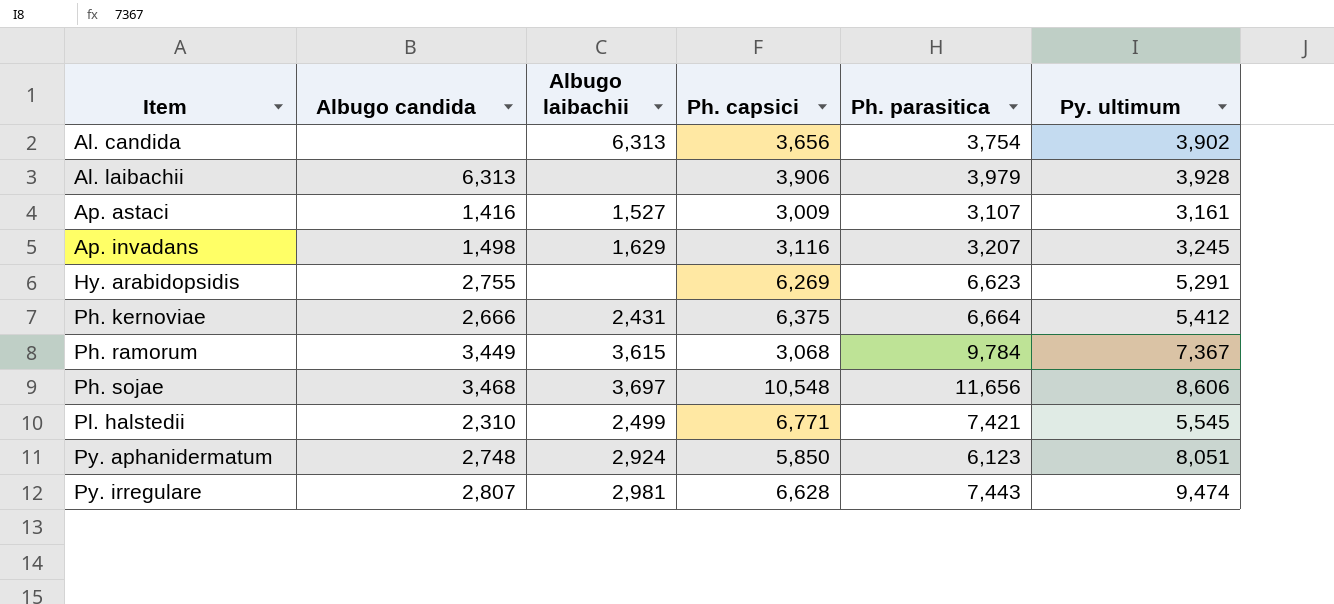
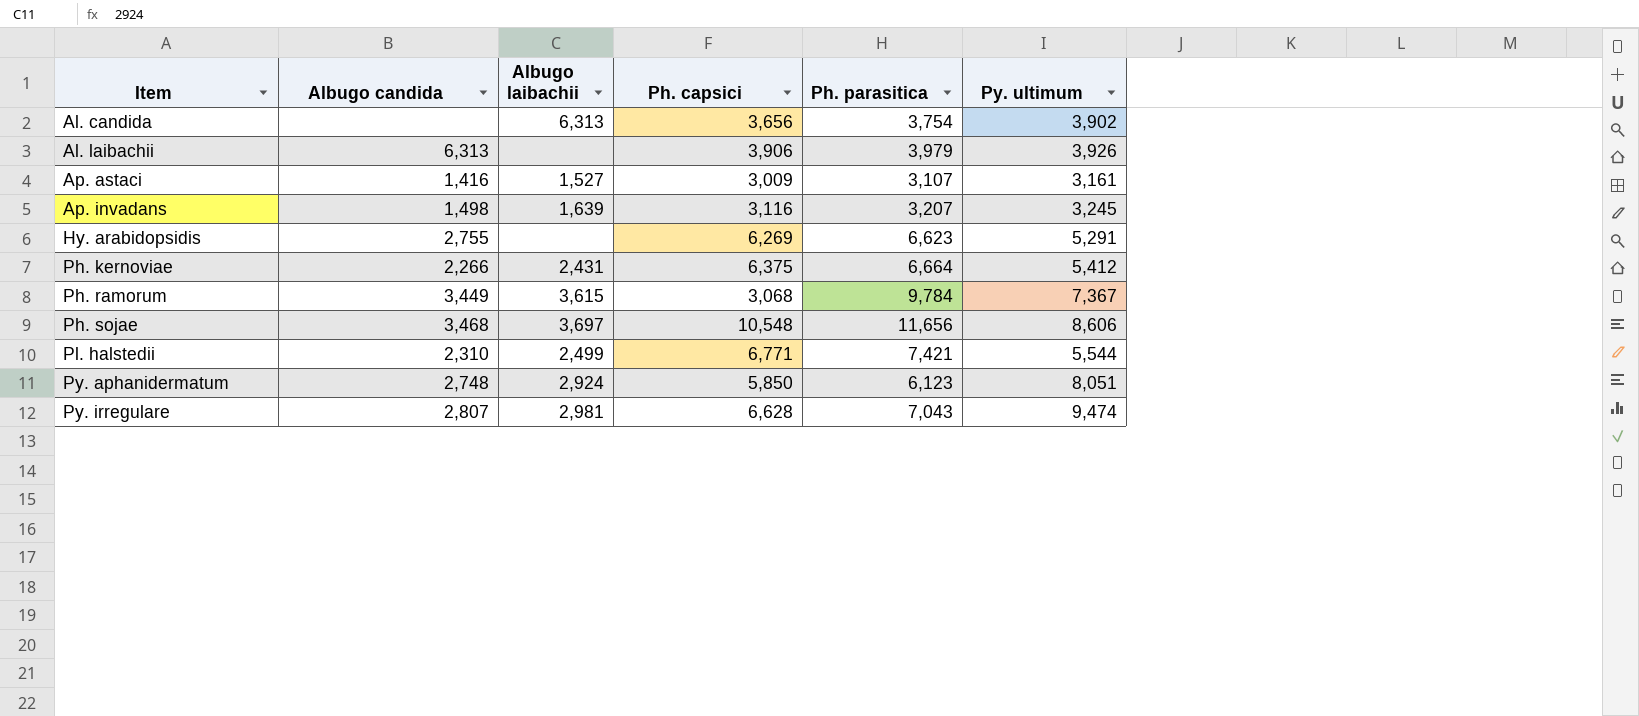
Al. laibachii | Py. ultimum: 3,928 -> 3,926
Ap. invadans | Albugo laibachii: 1,629 -> 1,639
Ph. kernoviae | Albugo candida: 2,666 -> 2,266
Pl. halstedii | Py. ultimum: 5,545 -> 5,544
Py. irregulare | Ph. parasitica: 7,443 -> 7,043

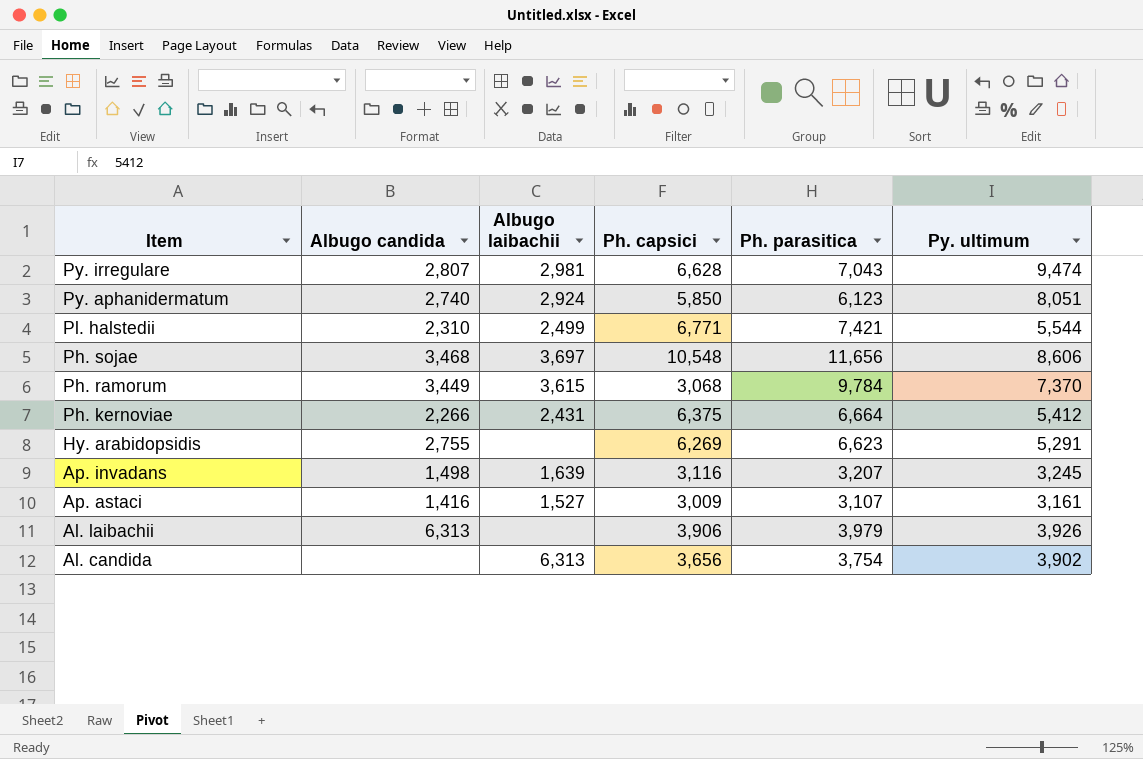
row order: Item ascending -> Item descending
Py. aphanidermatum | Albugo candida: 2,748 -> 2,740
Ph. ramorum | Py. ultimum: 7,367 -> 7,370

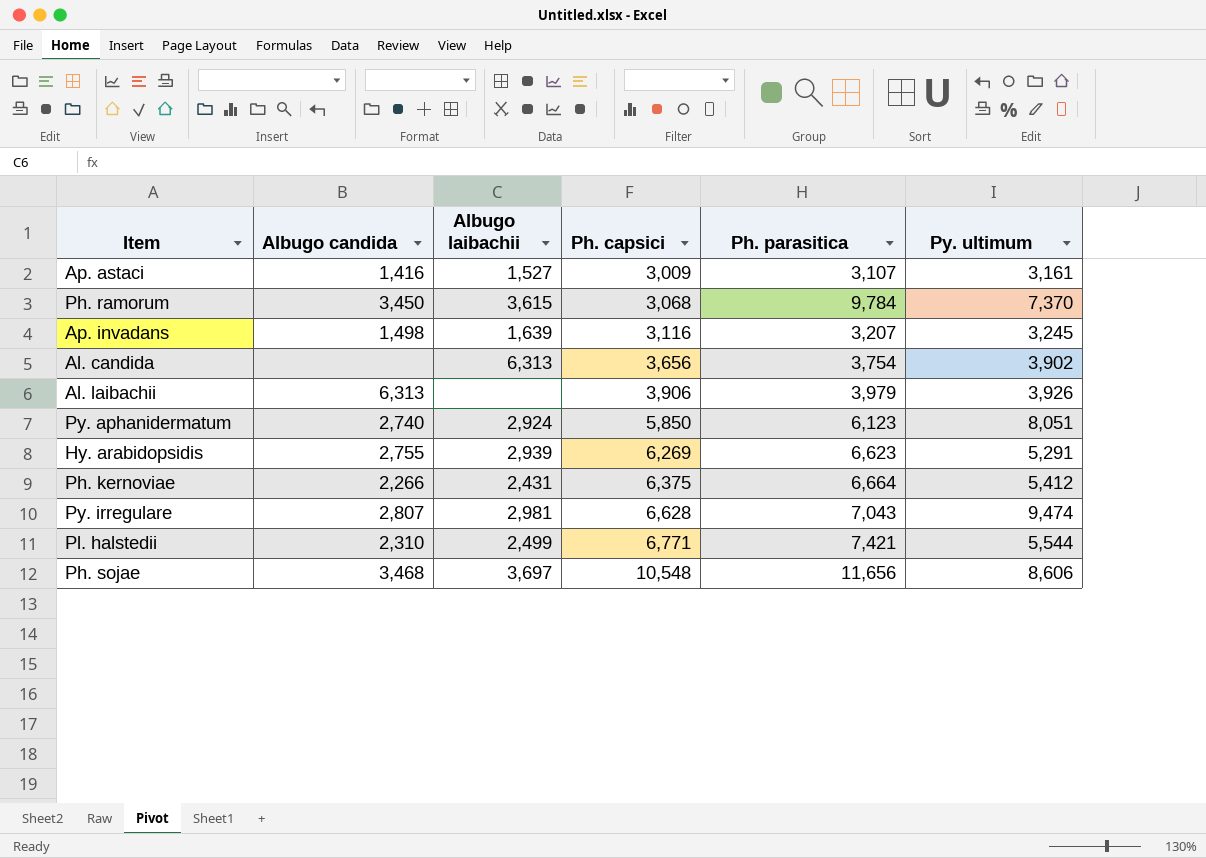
row order: Item descending -> Ph. capsici ascending
Ph. ramorum | Albugo candida: 3,449 -> 3,450
Hy. arabidopsidis | Albugo laibachii: none -> 2,939

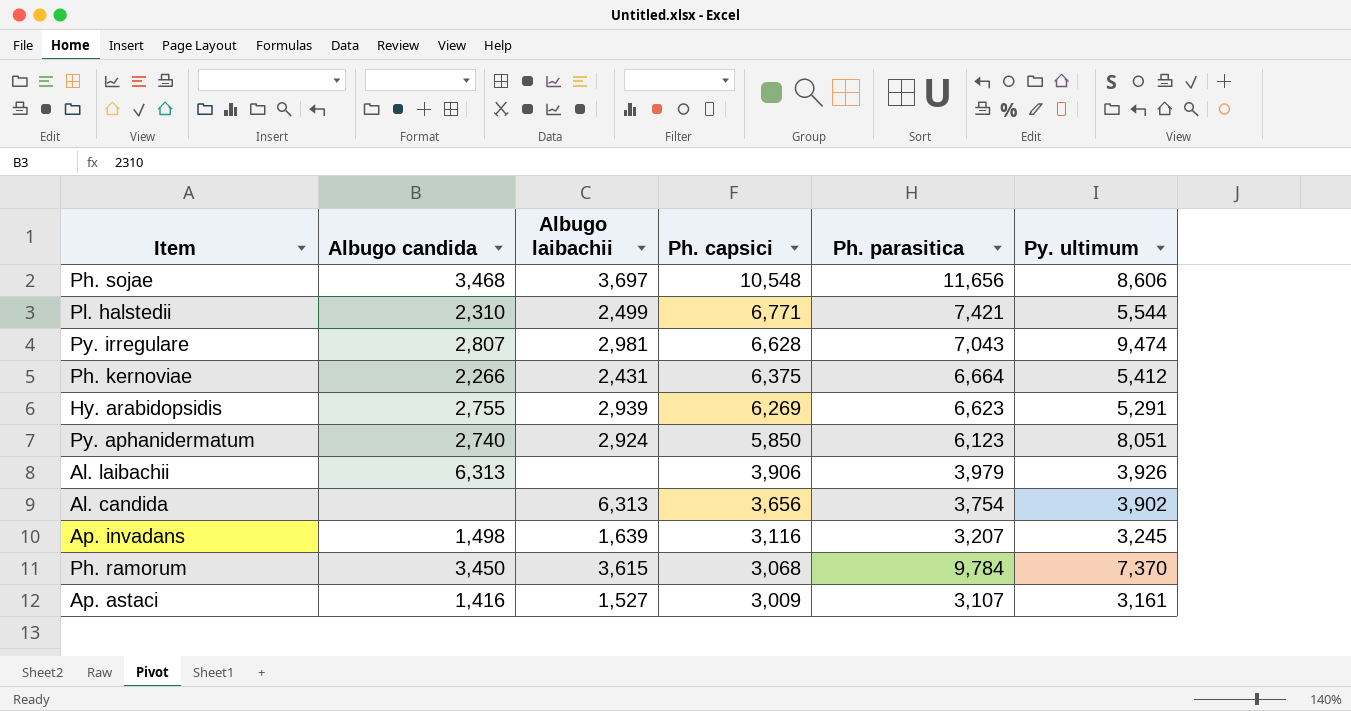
row order: Ph. capsici ascending -> Ph. capsici descending

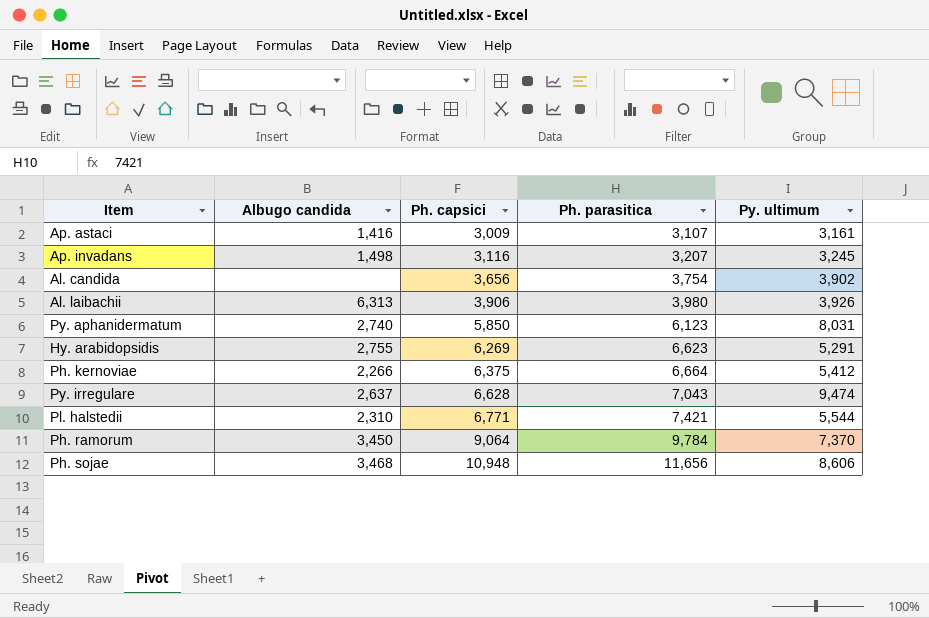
row order: Ph. capsici descending -> Ph. capsici ascending
column Albugo laibachii | position: 3 -> none
Al. laibachii | Ph. parasitica: 3,979 -> 3,980
Py. aphanidermatum | Py. ultimum: 8,051 -> 8,031
Py. irregulare | Albugo candida: 2,807 -> 2,637
Ph. ramorum | Ph. capsici: 3,068 -> 9,064
Ph. sojae | Ph. capsici: 10,548 -> 10,948

